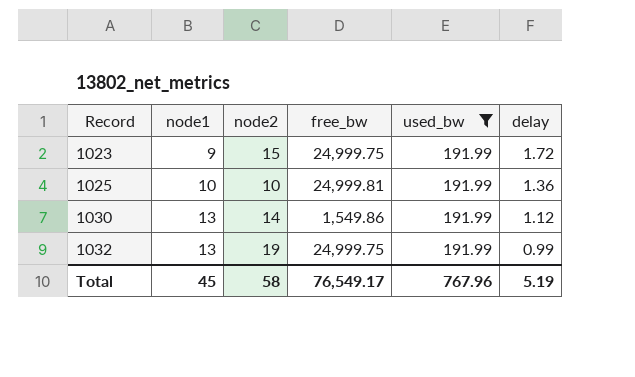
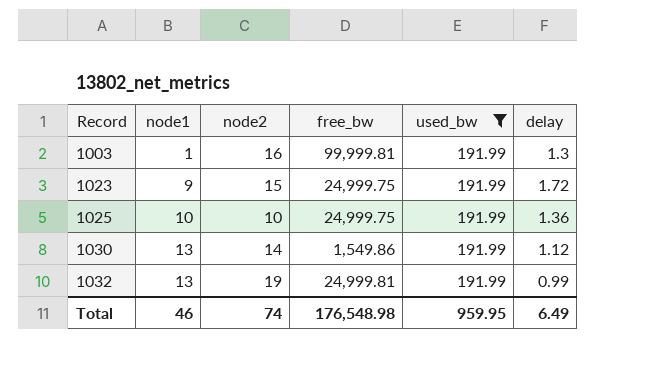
row 1003: none -> 1 | 16 | 99,999.81 | 191.99 | 1.3
1025 | free_bw: 24,999.81 -> 24,999.75
1032 | free_bw: 24,999.75 -> 24,999.81
Total | node1: 45 -> 46
Total | node2: 58 -> 74
Total | free_bw: 76,549.17 -> 176,548.98
Total | used_bw: 767.96 -> 959.95
Total | delay: 5.19 -> 6.49

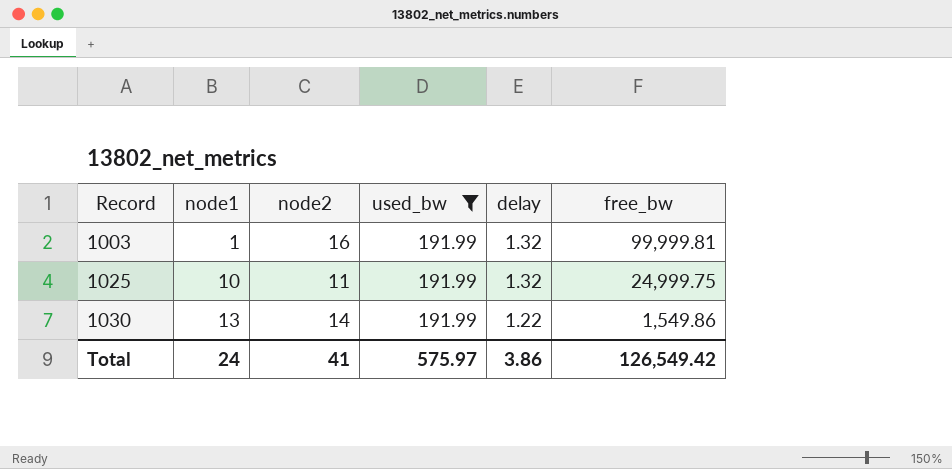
column free_bw | position: 4 -> 6
row 1023: 9 | 15 | 24,999.75 | 191.99 | 1.72 -> none
row 1032: 13 | 19 | 24,999.81 | 191.99 | 0.99 -> none
1003 | delay: 1.3 -> 1.32
1025 | node2: 10 -> 11
1025 | delay: 1.36 -> 1.32
1030 | delay: 1.12 -> 1.22
Total | node1: 46 -> 24
Total | node2: 74 -> 41
Total | used_bw: 959.95 -> 575.97
Total | delay: 6.49 -> 3.86
Total | free_bw: 176,548.98 -> 126,549.42

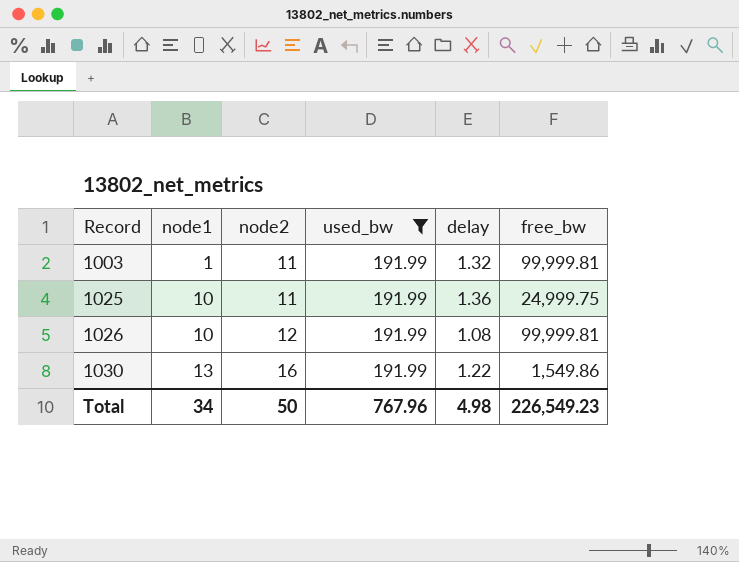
1003 | node2: 16 -> 11
1025 | delay: 1.32 -> 1.36
row 1026: none -> 10 | 12 | 191.99 | 1.08 | 99,999.81
1030 | node2: 14 -> 16
Total | node1: 24 -> 34
Total | node2: 41 -> 50
Total | used_bw: 575.97 -> 767.96
Total | delay: 3.86 -> 4.98
Total | free_bw: 126,549.42 -> 226,549.23

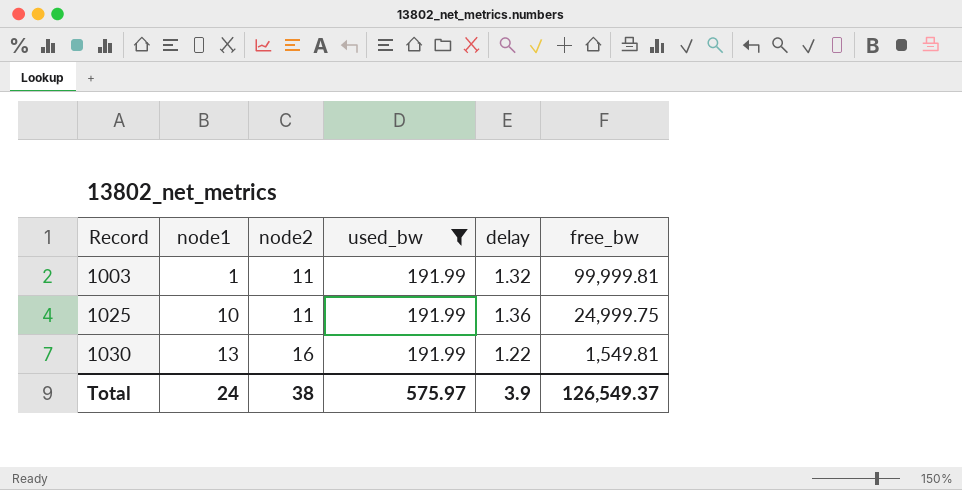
row 1026: 10 | 12 | 191.99 | 1.08 | 99,999.81 -> none
1030 | free_bw: 1,549.86 -> 1,549.81
Total | node1: 34 -> 24
Total | node2: 50 -> 38
Total | used_bw: 767.96 -> 575.97
Total | delay: 4.98 -> 3.9
Total | free_bw: 226,549.23 -> 126,549.37

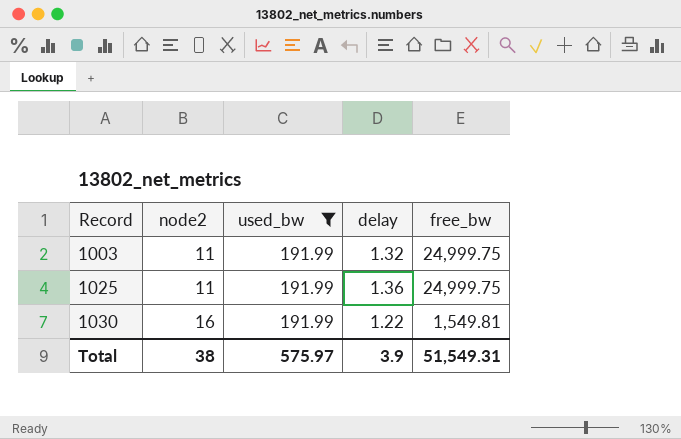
column node1 | position: 2 -> none
1003 | free_bw: 99,999.81 -> 24,999.75
Total | free_bw: 126,549.37 -> 51,549.31

